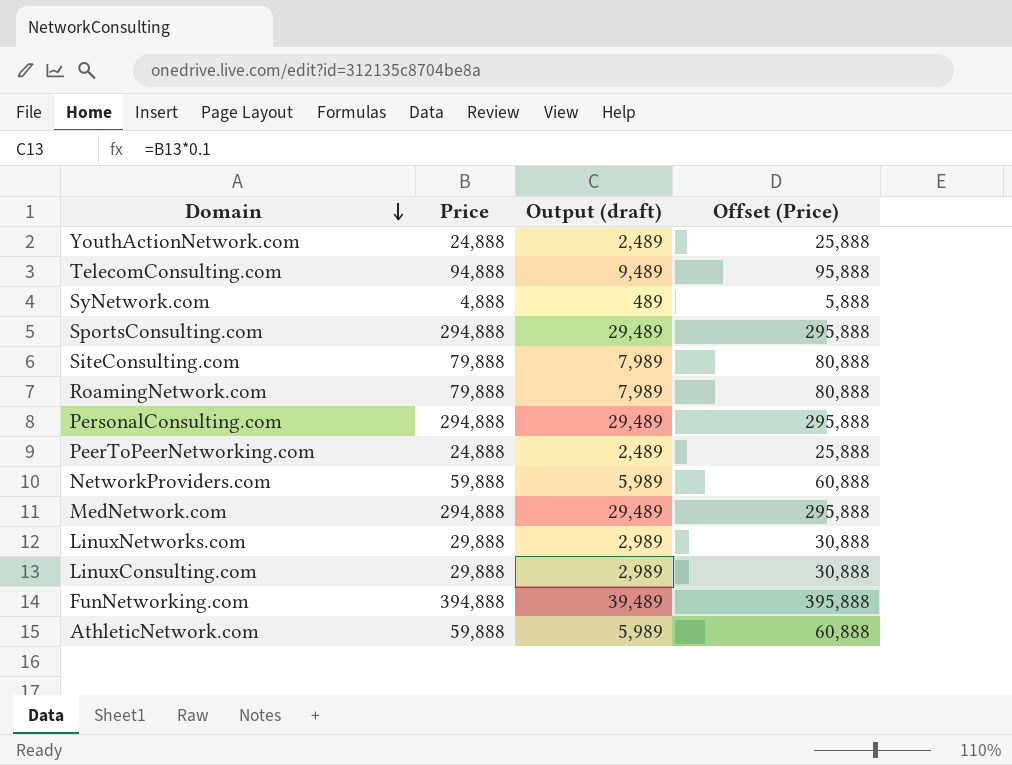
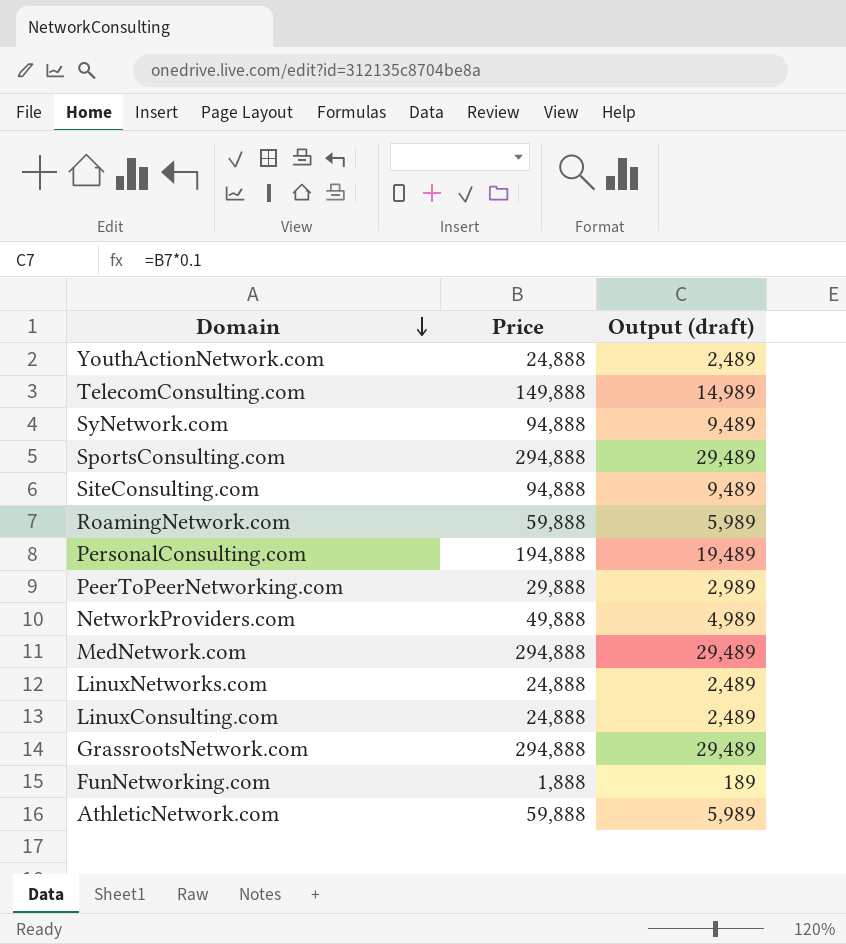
column Offset (Price) | formula: [Price] + 1000 -> none
TelecomConsulting.com | Price: 94,888 -> 149,888
TelecomConsulting.com | Output (draft): 9,489 -> 14,989
SyNetwork.com | Price: 4,888 -> 94,888
SyNetwork.com | Output (draft): 489 -> 9,489
SiteConsulting.com | Price: 79,888 -> 94,888
SiteConsulting.com | Output (draft): 7,989 -> 9,489
RoamingNetwork.com | Price: 79,888 -> 59,888
RoamingNetwork.com | Output (draft): 7,989 -> 5,989
PersonalConsulting.com | Price: 294,888 -> 194,888
PersonalConsulting.com | Output (draft): 29,489 -> 19,489
PeerToPeerNetworking.com | Price: 24,888 -> 29,888
PeerToPeerNetworking.com | Output (draft): 2,489 -> 2,989
NetworkProviders.com | Price: 59,888 -> 49,888
NetworkProviders.com | Output (draft): 5,989 -> 4,989
LinuxNetworks.com | Price: 29,888 -> 24,888
LinuxNetworks.com | Output (draft): 2,989 -> 2,489
LinuxConsulting.com | Price: 29,888 -> 24,888
LinuxConsulting.com | Output (draft): 2,989 -> 2,489
row GrassrootsNetwork.com: none -> 294,888 | 29,489
FunNetworking.com | Price: 394,888 -> 1,888
FunNetworking.com | Output (draft): 39,489 -> 189

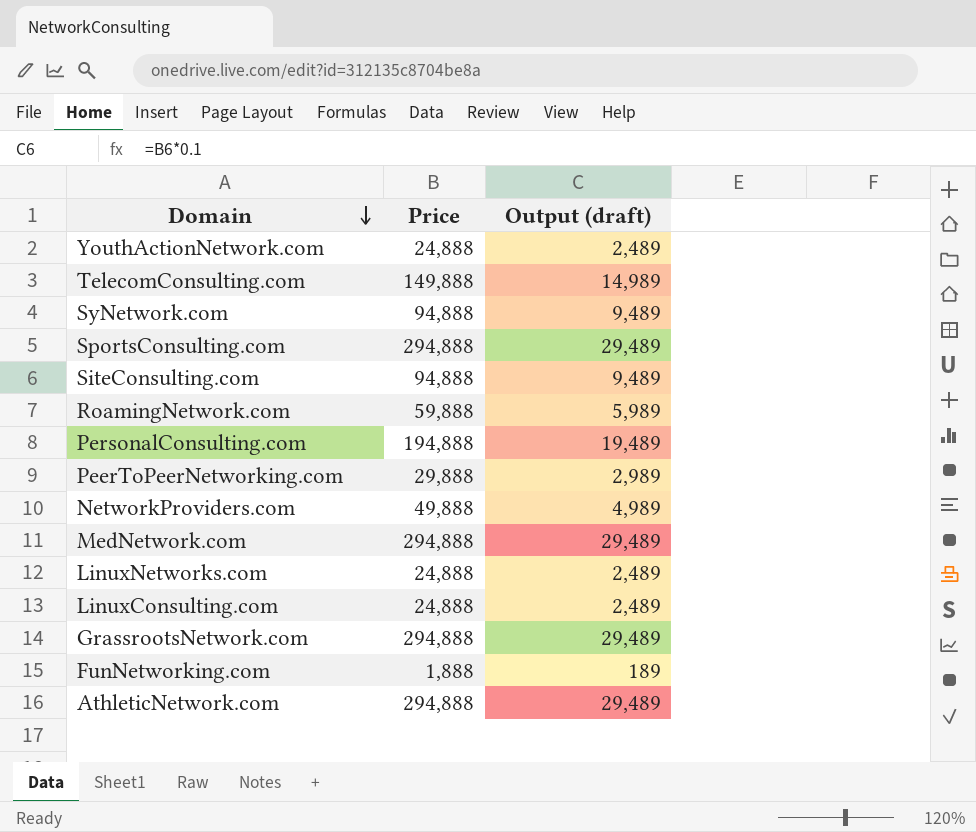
AthleticNetwork.com | Price: 59,888 -> 294,888
AthleticNetwork.com | Output (draft): 5,989 -> 29,489

